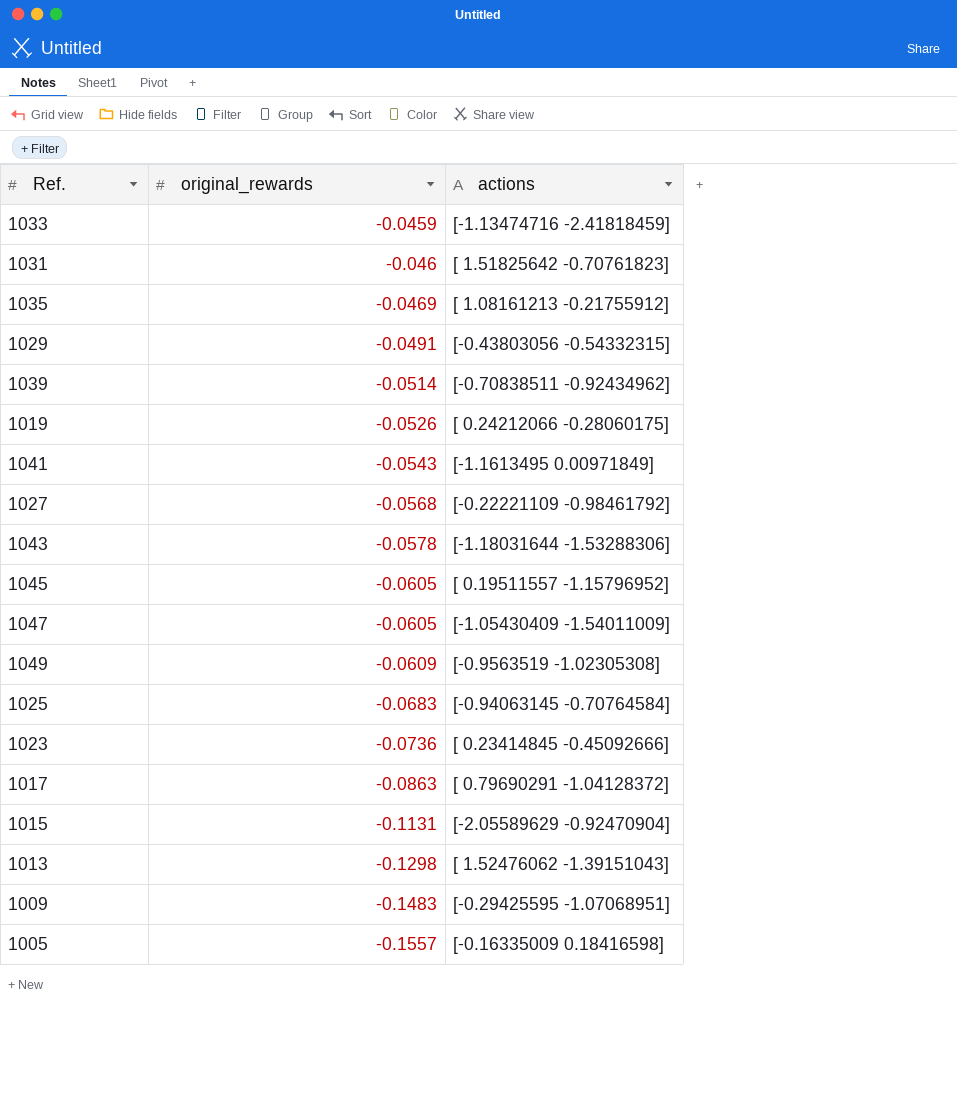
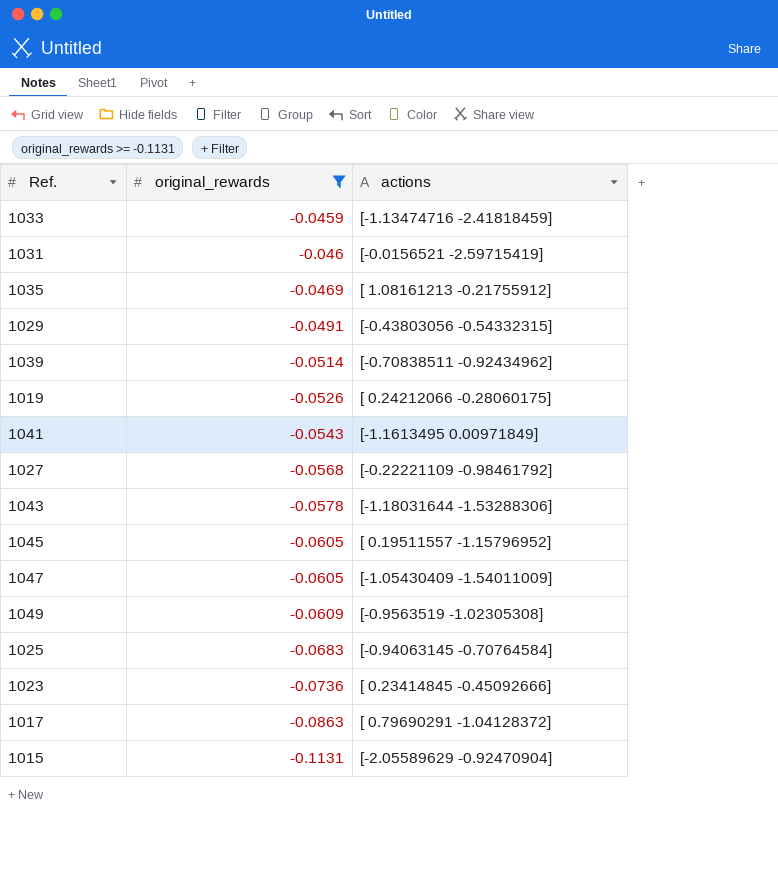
filter: none -> original_rewards >= -0.1131
1031 | actions: [ 1.51825642 -0.70761823] -> [-0.0156521 -2.59715419]

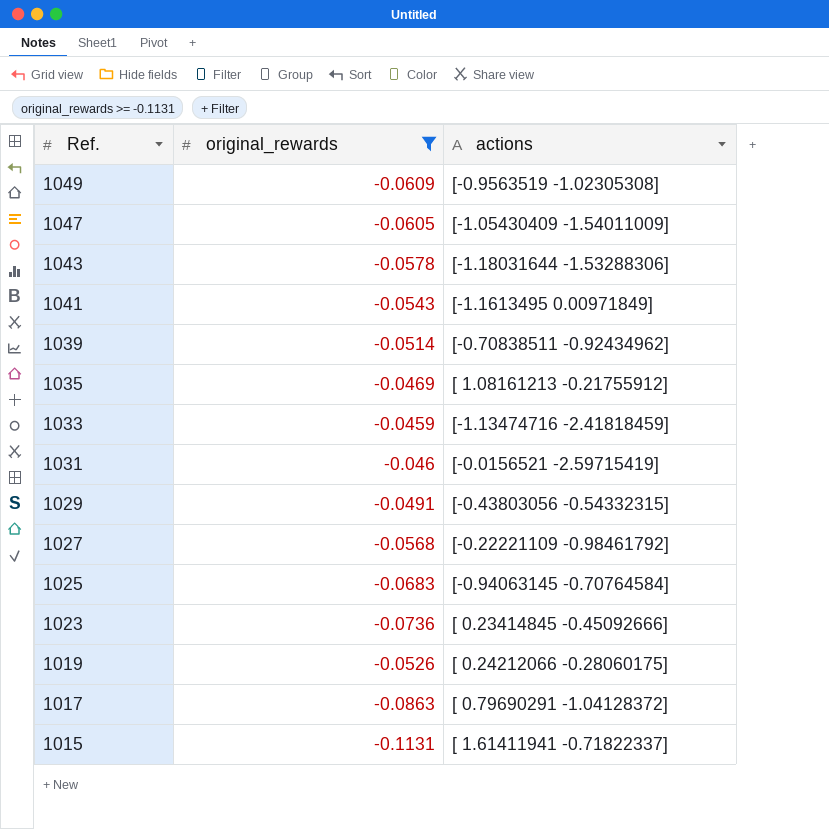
row order: original_rewards descending -> Ref. descending
row 1045: -0.0605 | [ 0.19511557 -1.15796952] -> none
1015 | actions: [-2.05589629 -0.92470904] -> [ 1.61411941 -0.71822337]

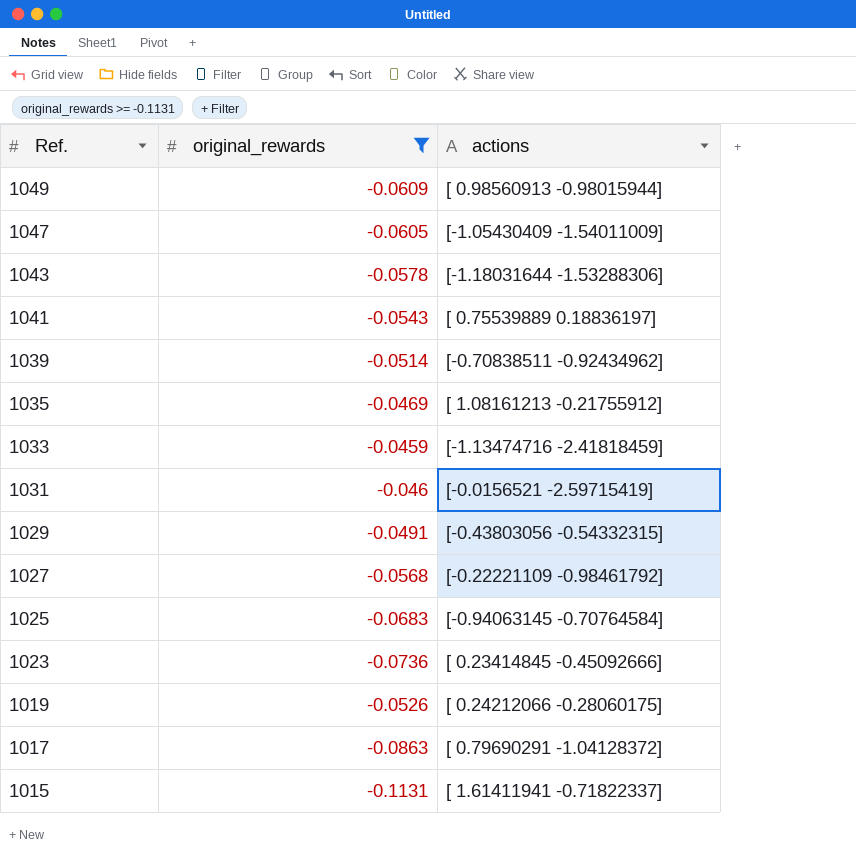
1049 | actions: [-0.9563519 -1.02305308] -> [ 0.98560913 -0.98015944]
1041 | actions: [-1.1613495 0.00971849] -> [ 0.75539889 0.18836197]

